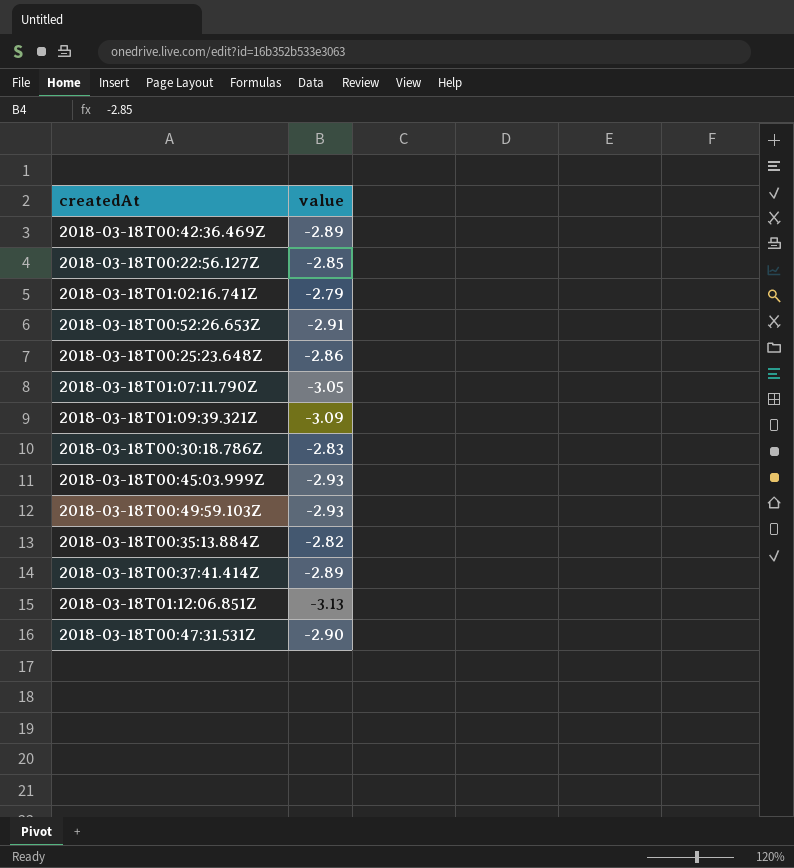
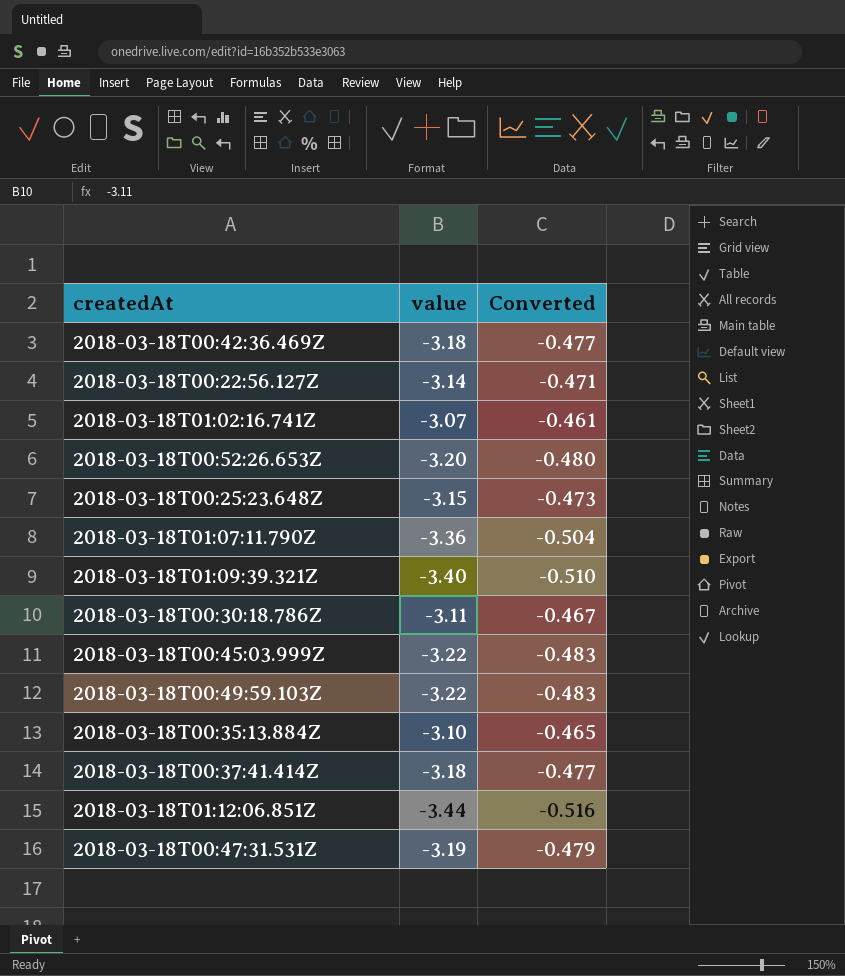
column Converted | formula: none -> [value] * 0.15
2018-03-18T00:42:36.469Z | value: -2.89 -> -3.18
2018-03-18T00:22:56.127Z | value: -2.85 -> -3.14
2018-03-18T01:02:16.741Z | value: -2.79 -> -3.07
2018-03-18T00:52:26.653Z | value: -2.91 -> -3.20
2018-03-18T00:25:23.648Z | value: -2.86 -> -3.15
2018-03-18T01:07:11.790Z | value: -3.05 -> -3.36
2018-03-18T01:09:39.321Z | value: -3.09 -> -3.40
2018-03-18T00:30:18.786Z | value: -2.83 -> -3.11
2018-03-18T00:45:03.999Z | value: -2.93 -> -3.22
2018-03-18T00:49:59.103Z | value: -2.93 -> -3.22
2018-03-18T00:35:13.884Z | value: -2.82 -> -3.10
2018-03-18T00:37:41.414Z | value: -2.89 -> -3.18
2018-03-18T01:12:06.851Z | value: -3.13 -> -3.44
2018-03-18T00:47:31.531Z | value: -2.90 -> -3.19

